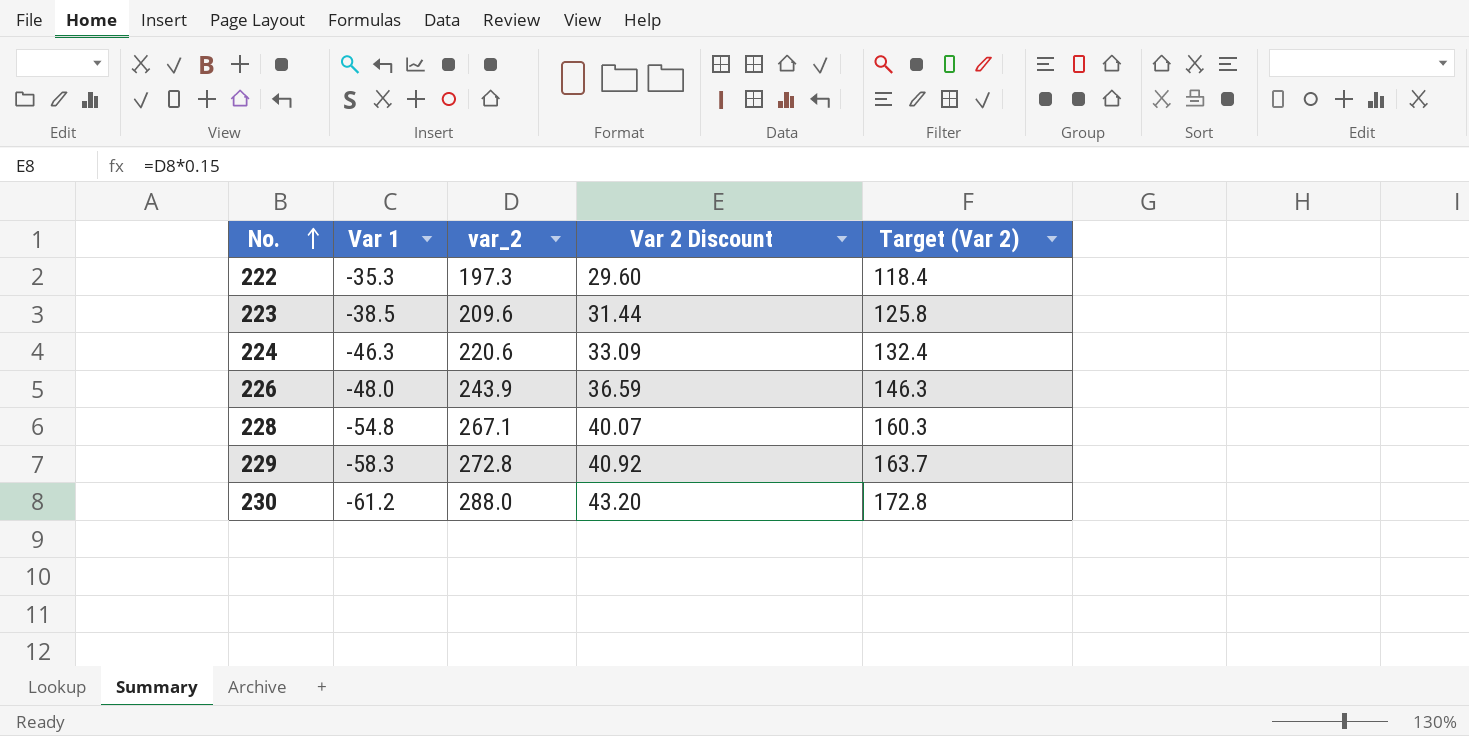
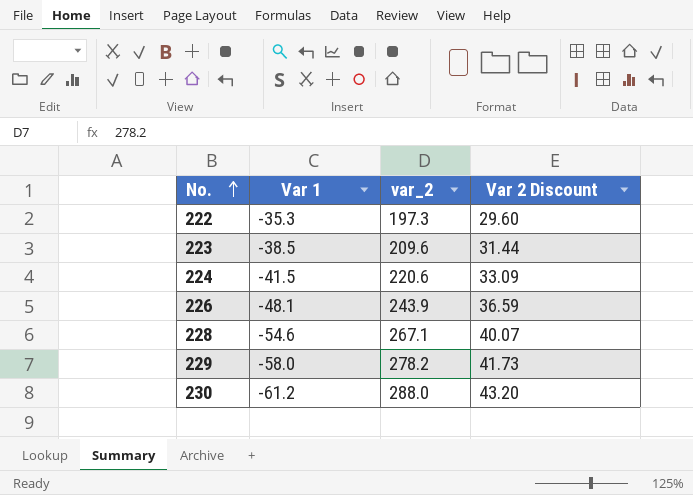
column Target (Var 2) | formula: [var_2] * 0.6 -> none
224 | Var 1: -46.3 -> -41.5
226 | Var 1: -48.0 -> -48.1
228 | Var 1: -54.8 -> -54.6
229 | Var 1: -58.3 -> -58.0
229 | var_2: 272.8 -> 278.2
229 | Var 2 Discount: 40.92 -> 41.73

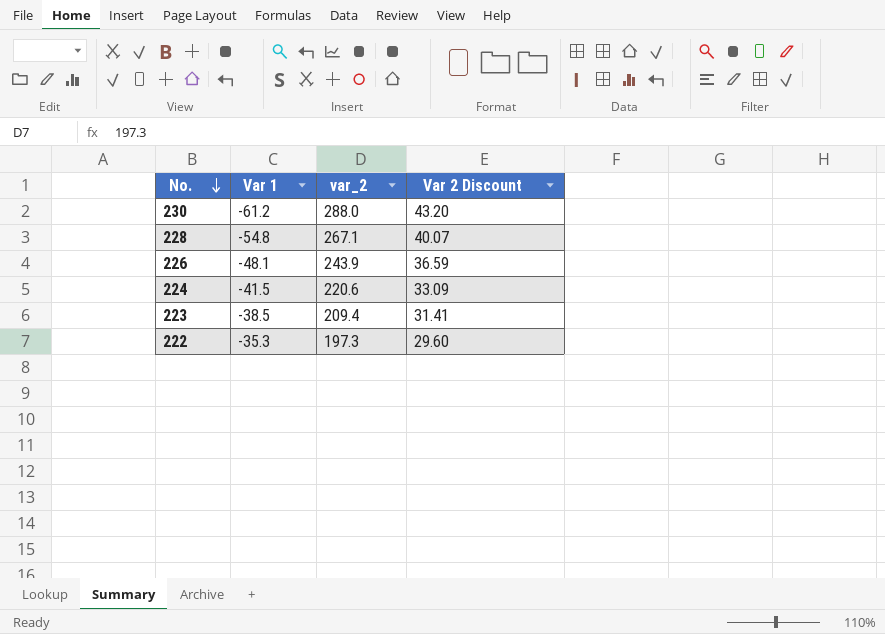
row order: No. ascending -> No. descending
row 229: -58.0 | 278.2 | 41.73 -> none
228 | Var 1: -54.6 -> -54.8
223 | var_2: 209.6 -> 209.4
223 | Var 2 Discount: 31.44 -> 31.41

